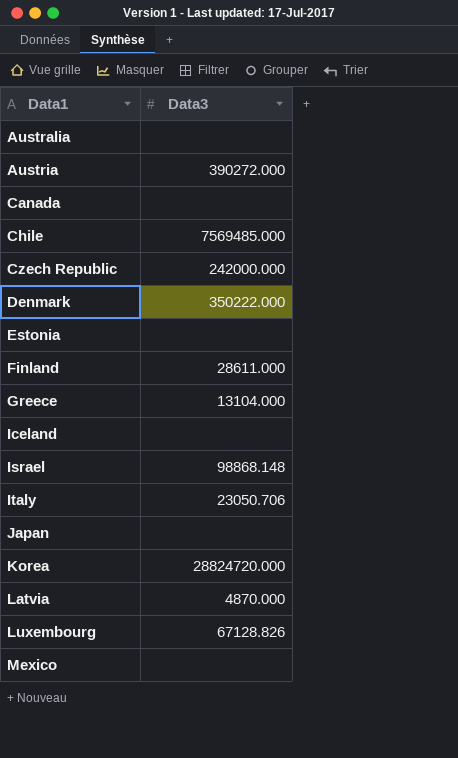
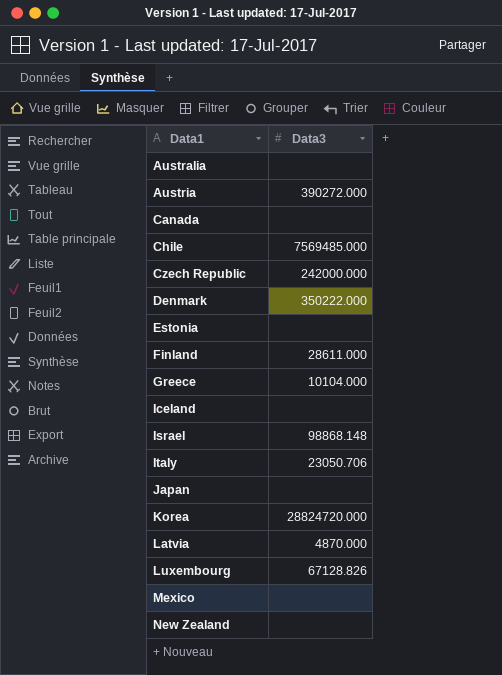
Greece | Data3: 13104.000 -> 10104.000
row New Zealand: none -> none

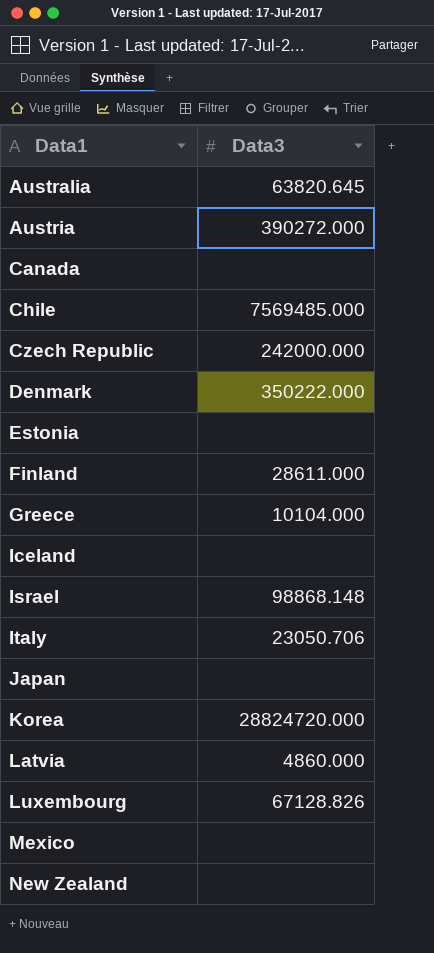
Australia | Data3: none -> 63820.645
Latvia | Data3: 4870.000 -> 4860.000

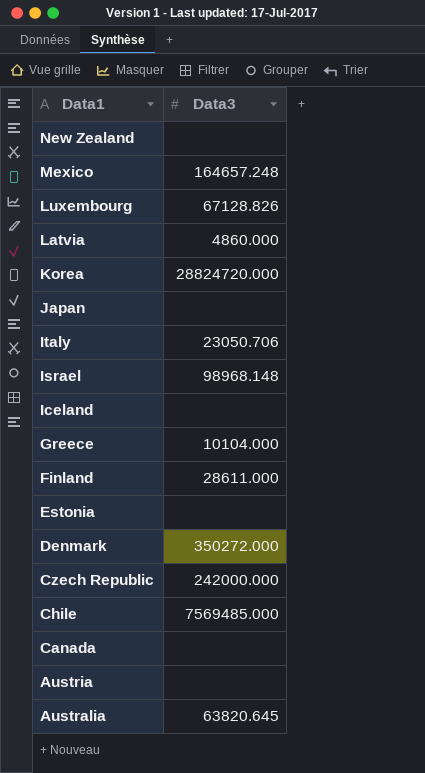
row order: Data1 ascending -> Data1 descending
Mexico | Data3: none -> 164657.248
Israel | Data3: 98868.148 -> 98968.148
Denmark | Data3: 350222.000 -> 350272.000
Austria | Data3: 390272.000 -> none

